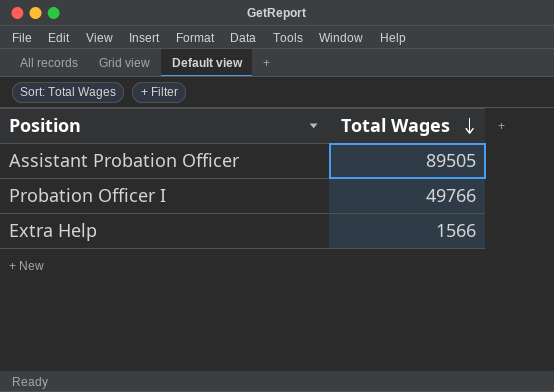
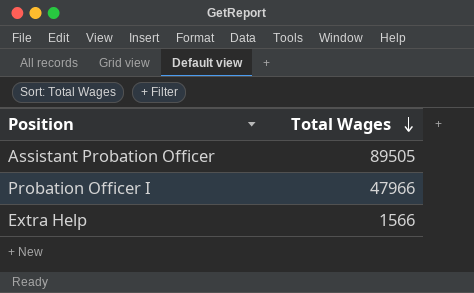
Probation Officer I | Total Wages: 49766 -> 47966

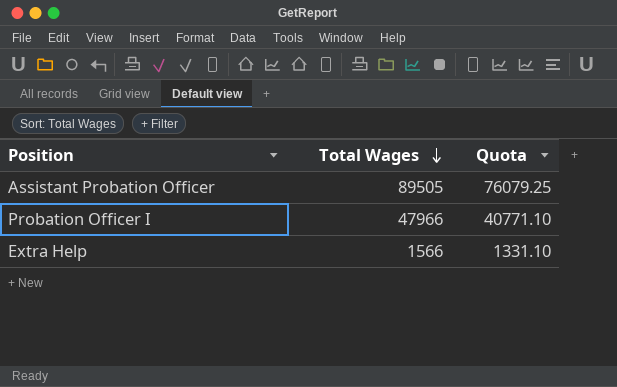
column Quota | formula: none -> [Total Wages] * 0.85

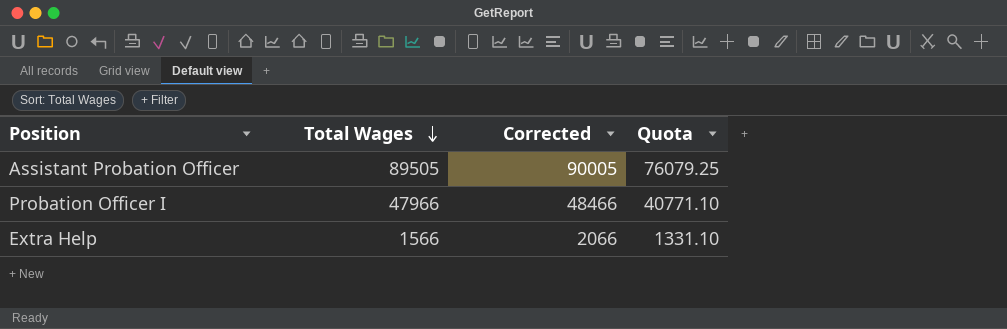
column Corrected | formula: none -> [Total Wages] + 500

